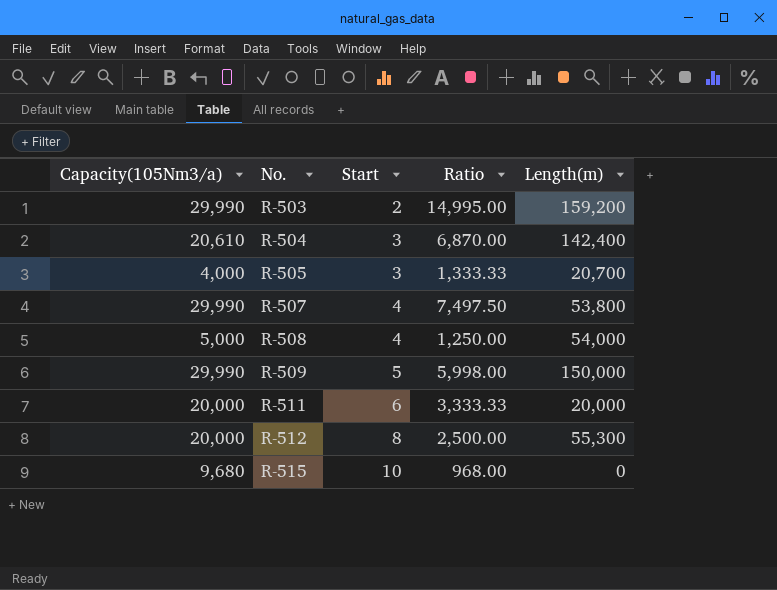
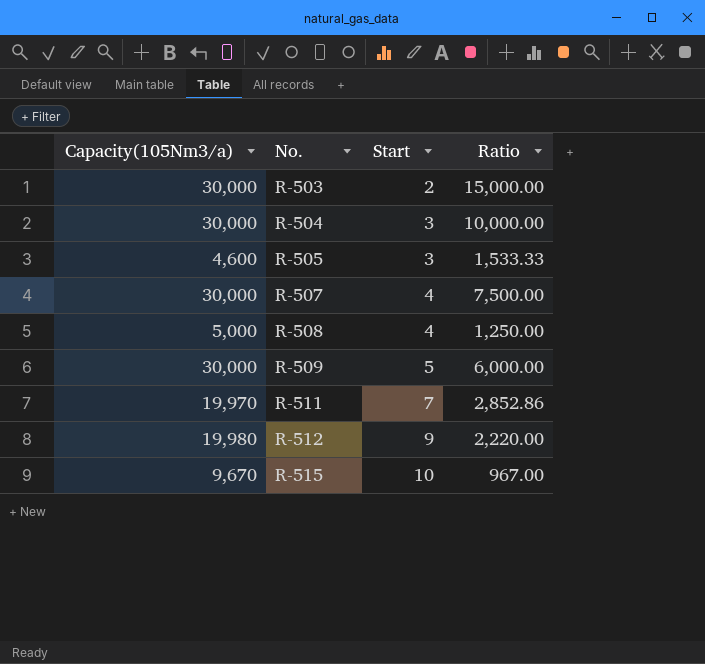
column Length(m) | position: 5 -> none
R-503 | Capacity(105Nm3/a): 29,990 -> 30,000
R-503 | Ratio: 14,995.00 -> 15,000.00
R-504 | Capacity(105Nm3/a): 20,610 -> 30,000
R-504 | Ratio: 6,870.00 -> 10,000.00
R-505 | Capacity(105Nm3/a): 4,000 -> 4,600
R-505 | Ratio: 1,333.33 -> 1,533.33
R-507 | Capacity(105Nm3/a): 29,990 -> 30,000
R-507 | Ratio: 7,497.50 -> 7,500.00
R-509 | Capacity(105Nm3/a): 29,990 -> 30,000
R-509 | Ratio: 5,998.00 -> 6,000.00
R-511 | Capacity(105Nm3/a): 20,000 -> 19,970
R-511 | Start: 6 -> 7
R-511 | Ratio: 3,333.33 -> 2,852.86
R-512 | Capacity(105Nm3/a): 20,000 -> 19,980
R-512 | Start: 8 -> 9
R-512 | Ratio: 2,500.00 -> 2,220.00
R-515 | Capacity(105Nm3/a): 9,680 -> 9,670
R-515 | Ratio: 968.00 -> 967.00

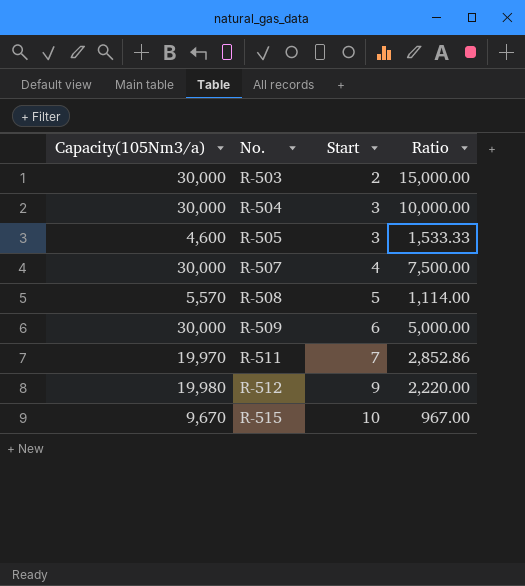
R-508 | Capacity(105Nm3/a): 5,000 -> 5,570
R-508 | Start: 4 -> 5
R-508 | Ratio: 1,250.00 -> 1,114.00
R-509 | Start: 5 -> 6
R-509 | Ratio: 6,000.00 -> 5,000.00

